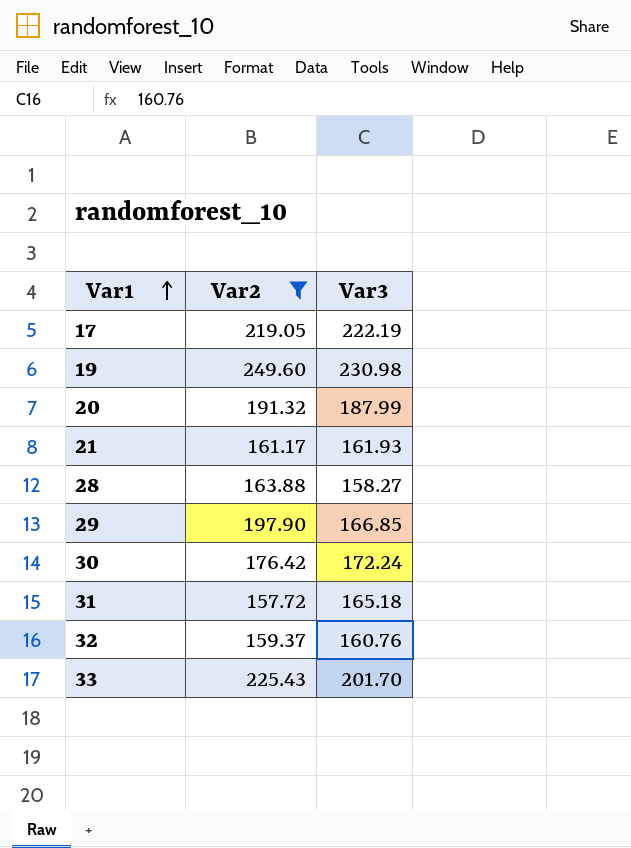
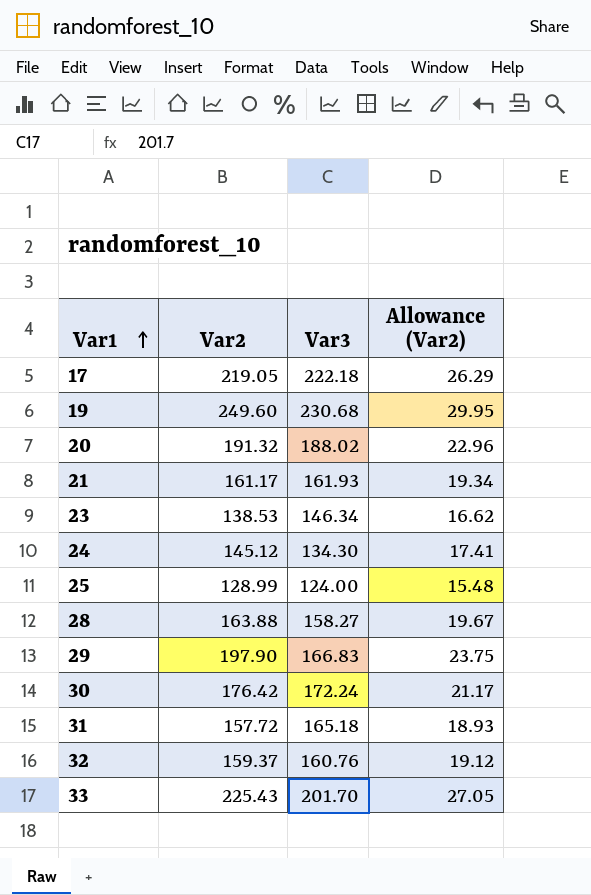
filter: Var2 >= 157.72 -> none
column Allowance (Var2) | formula: none -> [Var2] * 0.12
17 | Var3: 222.19 -> 222.18
19 | Var3: 230.98 -> 230.68
20 | Var3: 187.99 -> 188.02
29 | Var3: 166.85 -> 166.83

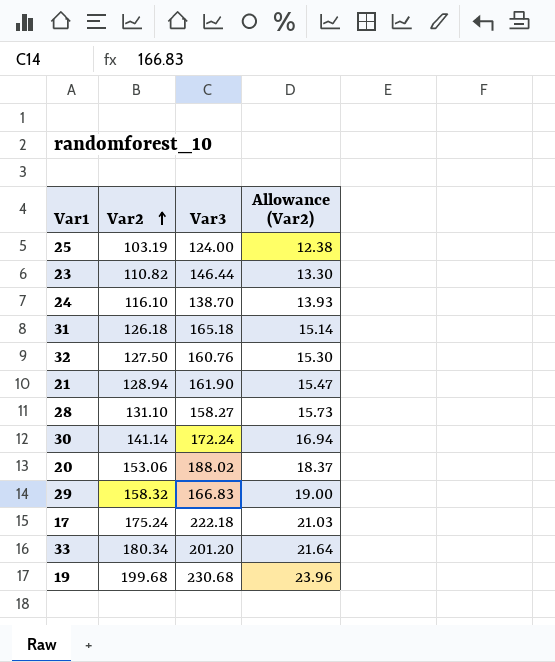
row order: Var1 ascending -> Var2 ascending
25 | Var2: 128.99 -> 103.19
25 | Allowance (Var2): 15.48 -> 12.38
23 | Var2: 138.53 -> 110.82
23 | Var3: 146.34 -> 146.44
23 | Allowance (Var2): 16.62 -> 13.30
24 | Var2: 145.12 -> 116.10
24 | Var3: 134.30 -> 138.70
24 | Allowance (Var2): 17.41 -> 13.93
31 | Var2: 157.72 -> 126.18
31 | Allowance (Var2): 18.93 -> 15.14
32 | Var2: 159.37 -> 127.50
32 | Allowance (Var2): 19.12 -> 15.30
21 | Var2: 161.17 -> 128.94
21 | Var3: 161.93 -> 161.90
21 | Allowance (Var2): 19.34 -> 15.47
28 | Var2: 163.88 -> 131.10
28 | Allowance (Var2): 19.67 -> 15.73
30 | Var2: 176.42 -> 141.14
30 | Allowance (Var2): 21.17 -> 16.94
20 | Var2: 191.32 -> 153.06
20 | Allowance (Var2): 22.96 -> 18.37
29 | Var2: 197.90 -> 158.32
29 | Allowance (Var2): 23.75 -> 19.00
17 | Var2: 219.05 -> 175.24
17 | Allowance (Var2): 26.29 -> 21.03
33 | Var2: 225.43 -> 180.34
33 | Var3: 201.70 -> 201.20
33 | Allowance (Var2): 27.05 -> 21.64
19 | Var2: 249.60 -> 199.68
19 | Allowance (Var2): 29.95 -> 23.96

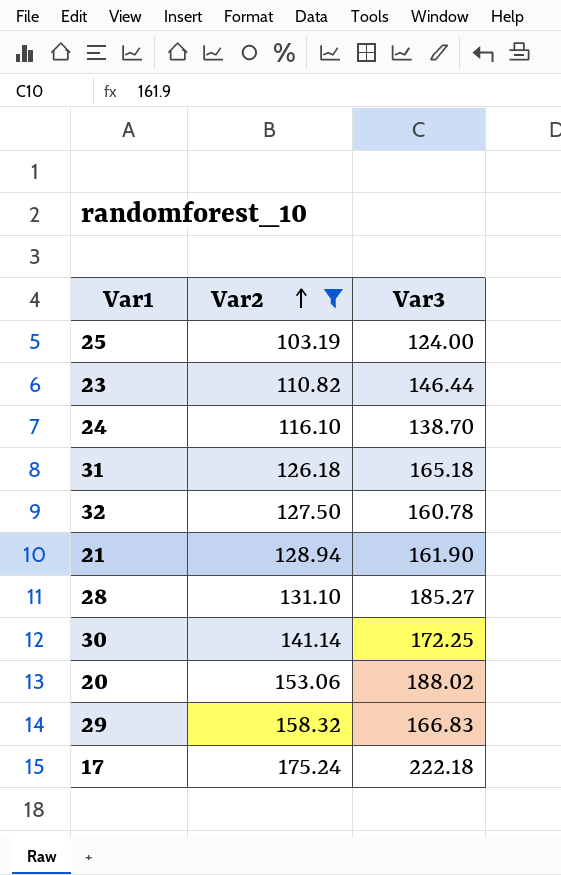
filter: none -> Var2 <= 175.24
column Allowance (Var2) | formula: [Var2] * 0.12 -> none
32 | Var3: 160.76 -> 160.78
28 | Var3: 158.27 -> 185.27
30 | Var3: 172.24 -> 172.25

